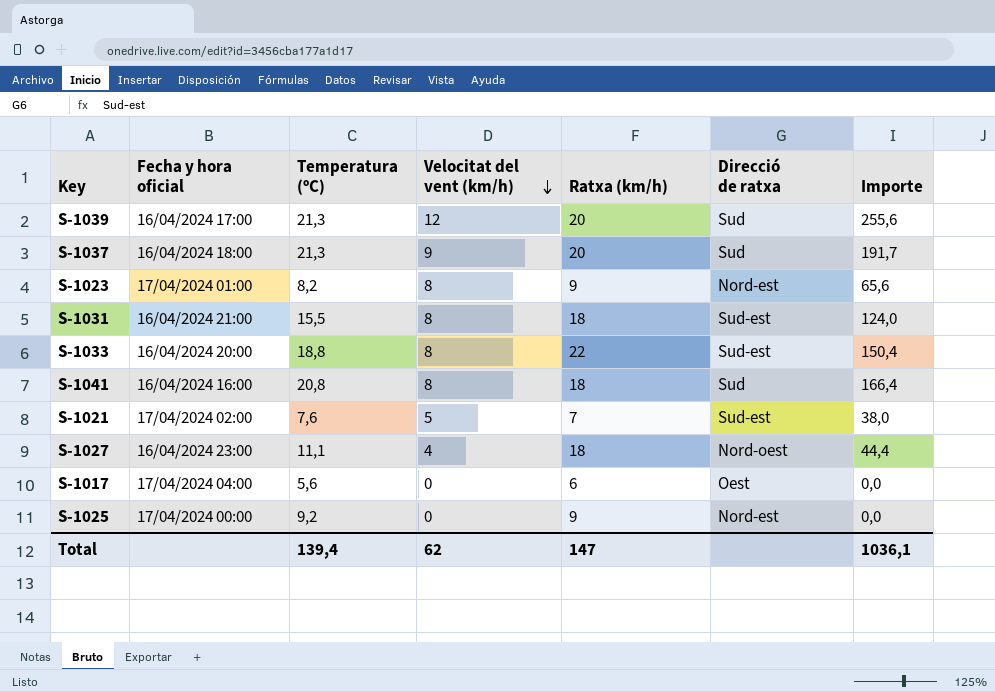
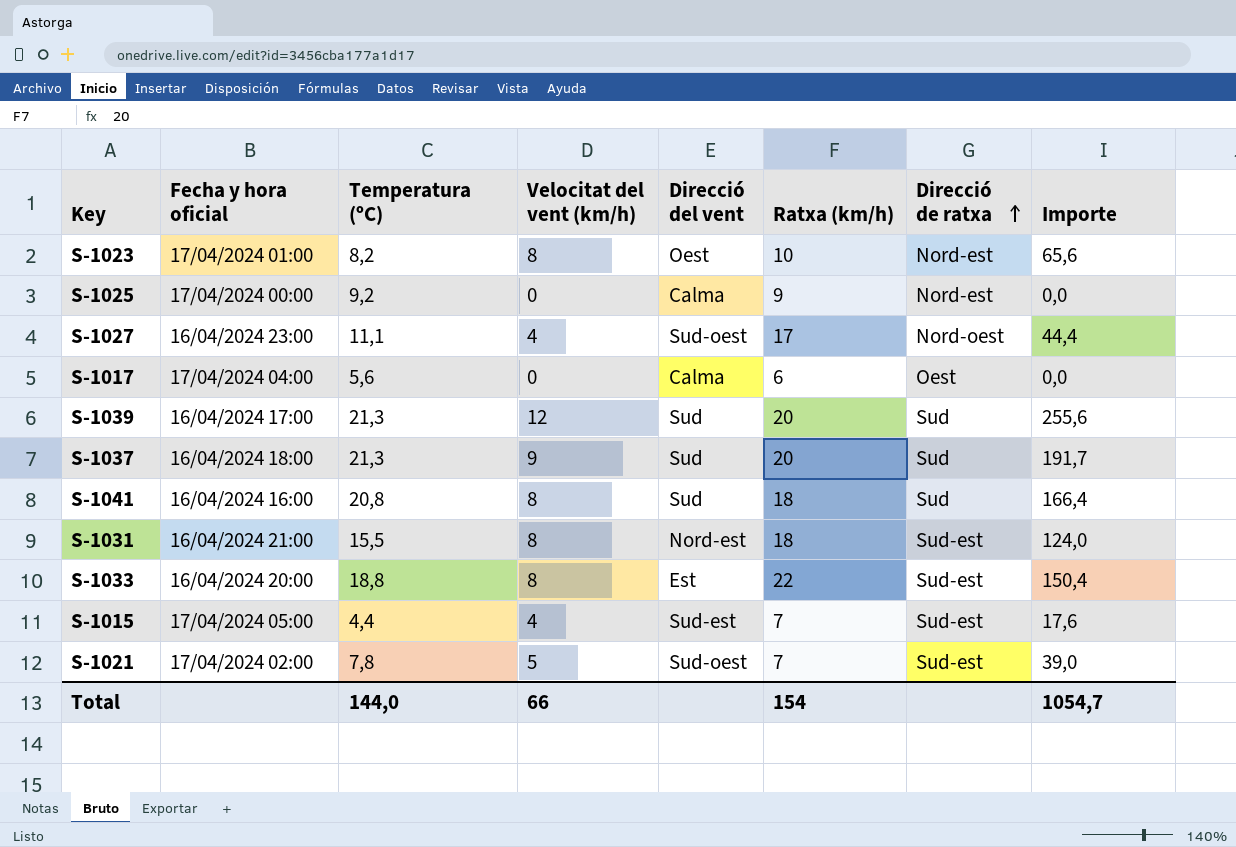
row order: Velocitat del vent (km/h) descending -> Direcció de ratxa ascending
column Direcció del vent | position: none -> 5
S-1023 | Ratxa (km/h): 9 -> 10
S-1027 | Ratxa (km/h): 18 -> 17
row S-1015: none -> 17/04/2024 05:00 | 4,4 | 4 | Sud-est | 7 | Sud-est | 17,6
S-1021 | Temperatura (ºC): 7,6 -> 7,8
S-1021 | Importe: 38,0 -> 39,0
Total | Temperatura (ºC): 139,4 -> 144,0
Total | Velocitat del vent (km/h): 62 -> 66
Total | Ratxa (km/h): 147 -> 154
Total | Importe: 1036,1 -> 1054,7

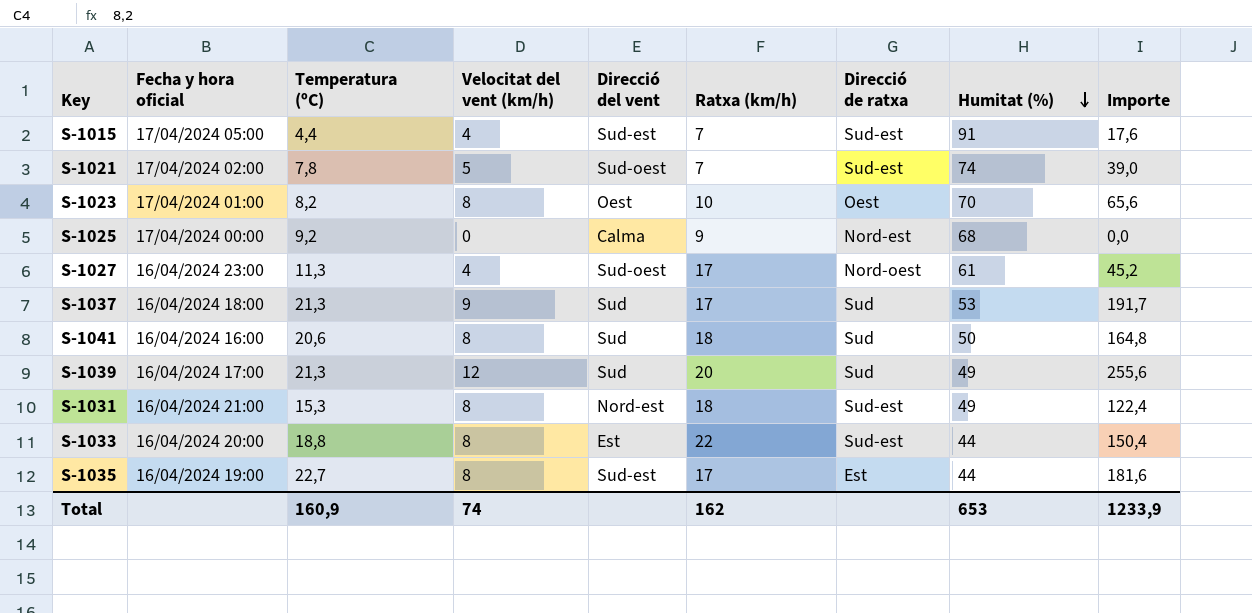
row order: Direcció de ratxa ascending -> Humitat (%) descending
column Humitat (%) | position: none -> 8
row S-1017: 17/04/2024 04:00 | 5,6 | 0 | Calma | 6 | Oest | 0,0 -> none
S-1023 | Direcció de ratxa: Nord-est -> Oest
S-1027 | Temperatura (ºC): 11,1 -> 11,3
S-1027 | Importe: 44,4 -> 45,2
S-1037 | Ratxa (km/h): 20 -> 17
S-1041 | Temperatura (ºC): 20,8 -> 20,6
S-1041 | Importe: 166,4 -> 164,8
S-1031 | Temperatura (ºC): 15,5 -> 15,3
S-1031 | Importe: 124,0 -> 122,4
row S-1035: none -> 16/04/2024 19:00 | 22,7 | 8 | Sud-est | 17 | Est | 44 | 181,6
Total | Temperatura (ºC): 144,0 -> 160,9
Total | Velocitat del vent (km/h): 66 -> 74
Total | Ratxa (km/h): 154 -> 162
Total | Importe: 1054,7 -> 1233,9

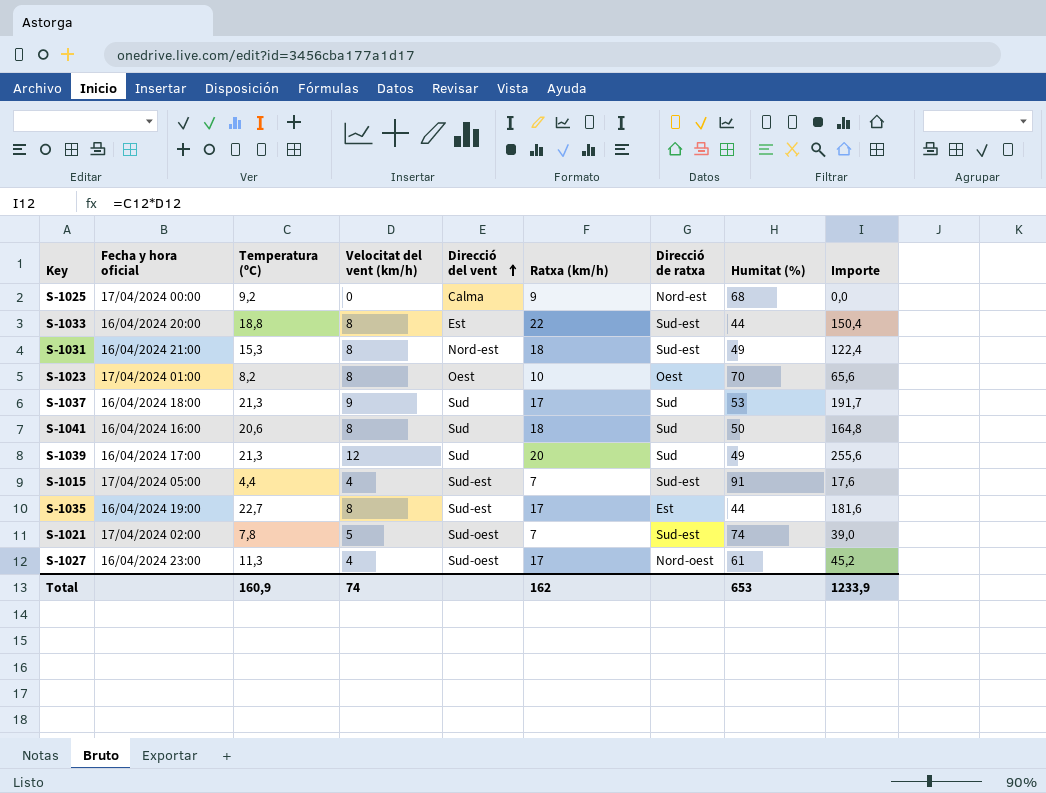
row order: Humitat (%) descending -> Direcció del vent ascending

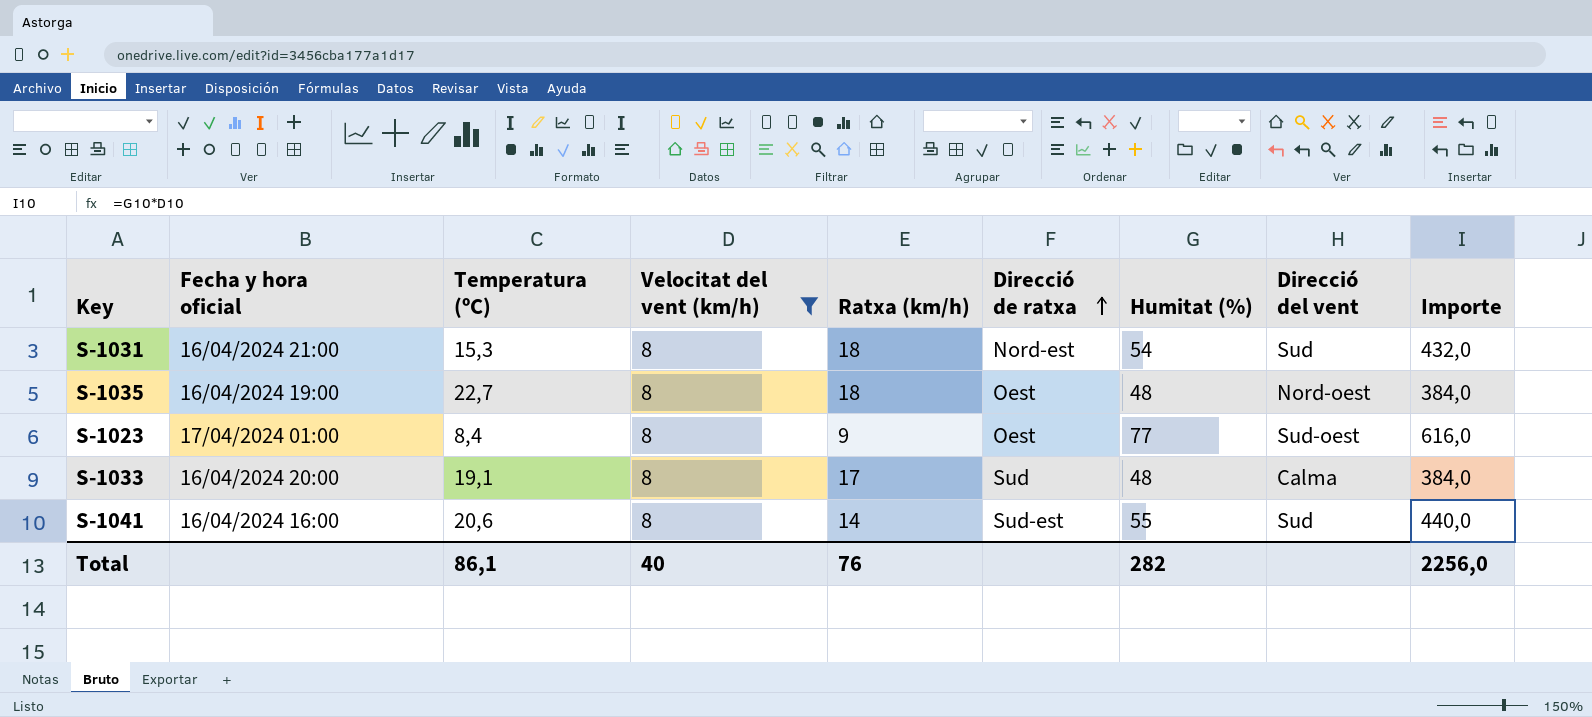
filter: none -> Velocitat del vent (km/h) = 8
row order: Direcció del vent ascending -> Direcció de ratxa ascending
column Direcció del vent | position: 5 -> 8
column Importe | formula: [Temperatura (ºC)] * [Velocitat del vent (km/h)] -> [Velocitat del vent (km/h)] * [Humitat (%)]
S-1031 | Direcció de ratxa: Sud-est -> Nord-est
S-1031 | Humitat (%): 49 -> 54
S-1031 | Direcció del vent: Nord-est -> Sud
S-1035 | Ratxa (km/h): 17 -> 18
S-1035 | Direcció de ratxa: Est -> Oest
S-1035 | Humitat (%): 44 -> 48
S-1035 | Direcció del vent: Sud-est -> Nord-oest
S-1023 | Temperatura (ºC): 8,2 -> 8,4
S-1023 | Ratxa (km/h): 10 -> 9
S-1023 | Humitat (%): 70 -> 77
S-1023 | Direcció del vent: Oest -> Sud-oest
S-1033 | Temperatura (ºC): 18,8 -> 19,1
S-1033 | Ratxa (km/h): 22 -> 17
S-1033 | Direcció de ratxa: Sud-est -> Sud
S-1033 | Humitat (%): 44 -> 48
S-1033 | Direcció del vent: Est -> Calma
S-1041 | Ratxa (km/h): 18 -> 14
S-1041 | Direcció de ratxa: Sud -> Sud-est
S-1041 | Humitat (%): 50 -> 55
Total | Temperatura (ºC): 160,9 -> 86,1
Total | Velocitat del vent (km/h): 74 -> 40
Total | Ratxa (km/h): 162 -> 76
Total | Humitat (%): 653 -> 282
Total | Importe: 1233,9 -> 2256,0

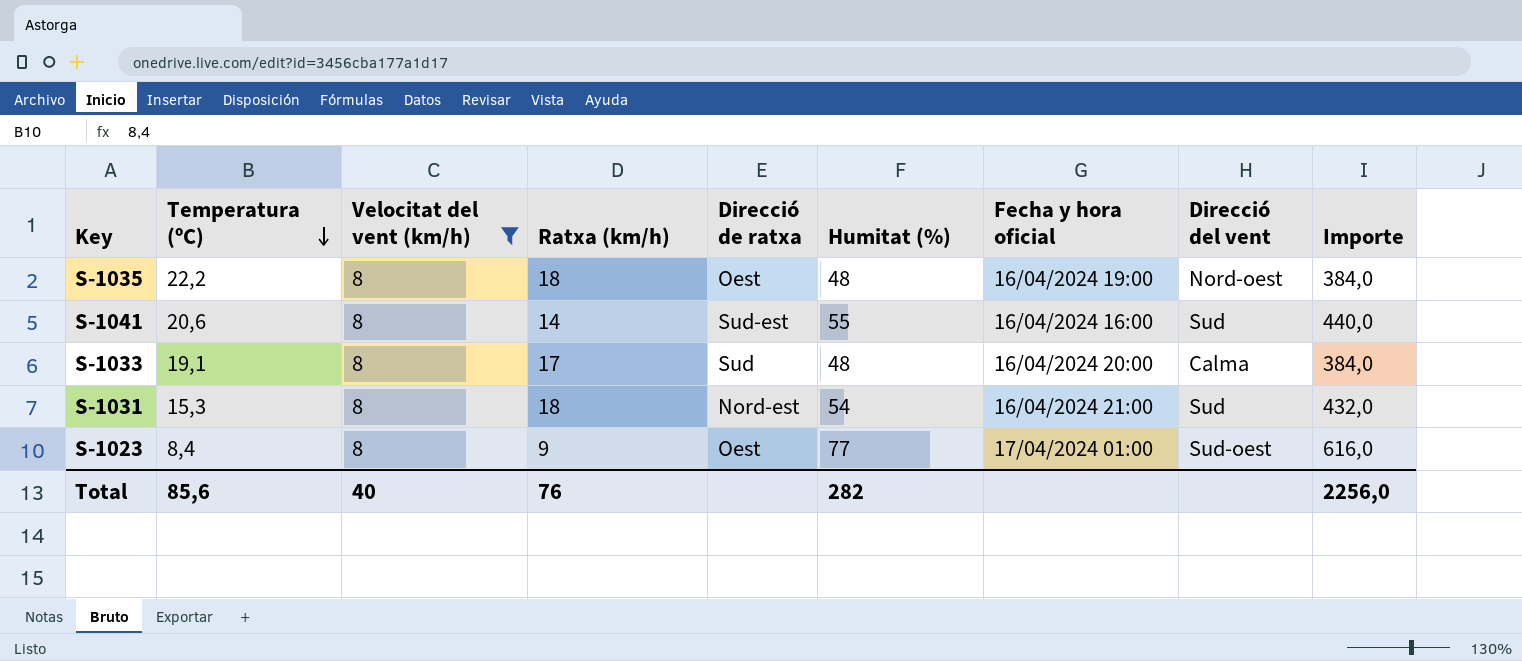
row order: Direcció de ratxa ascending -> Temperatura (ºC) descending
column Fecha y hora oficial | position: 2 -> 7
S-1035 | Temperatura (ºC): 22,7 -> 22,2
Total | Temperatura (ºC): 86,1 -> 85,6

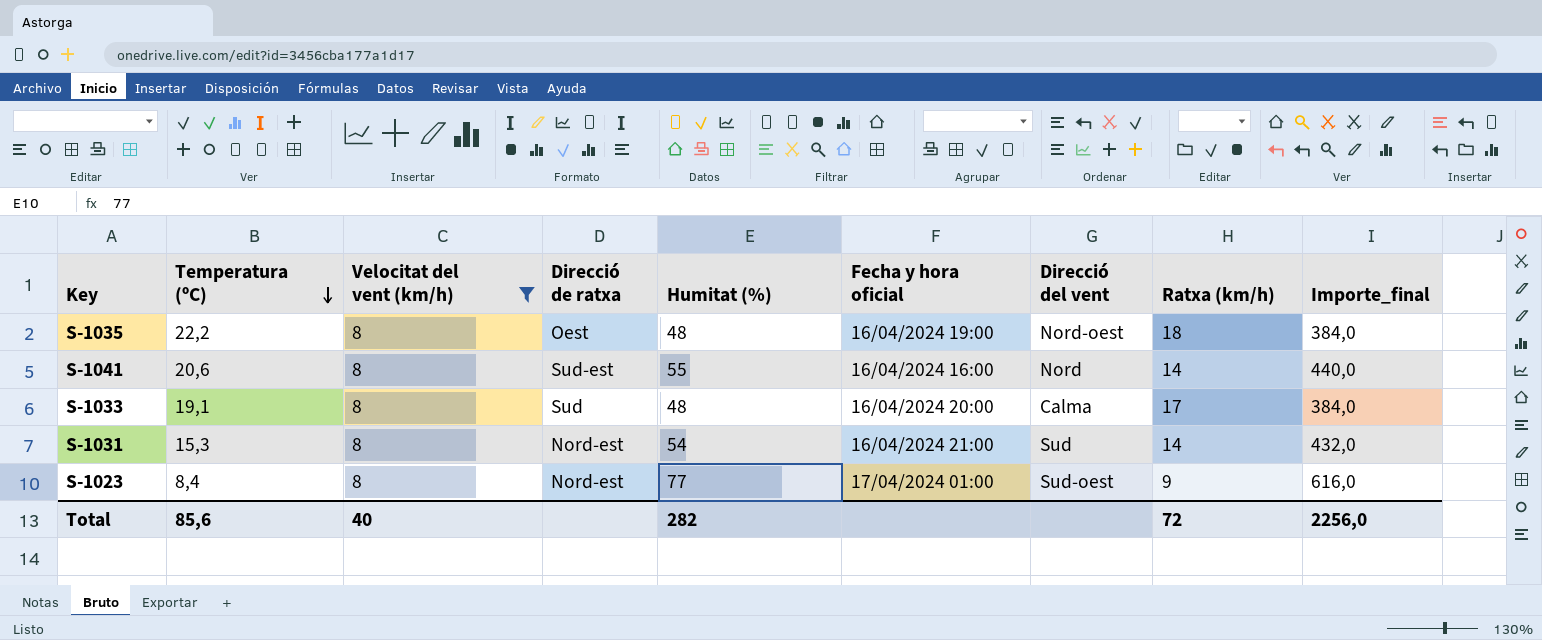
column Ratxa (km/h) | position: 4 -> 8
column name: Importe -> Importe_final
S-1041 | Direcció del vent: Sud -> Nord
S-1031 | Ratxa (km/h): 18 -> 14
S-1023 | Direcció de ratxa: Oest -> Nord-est
Total | Ratxa (km/h): 76 -> 72

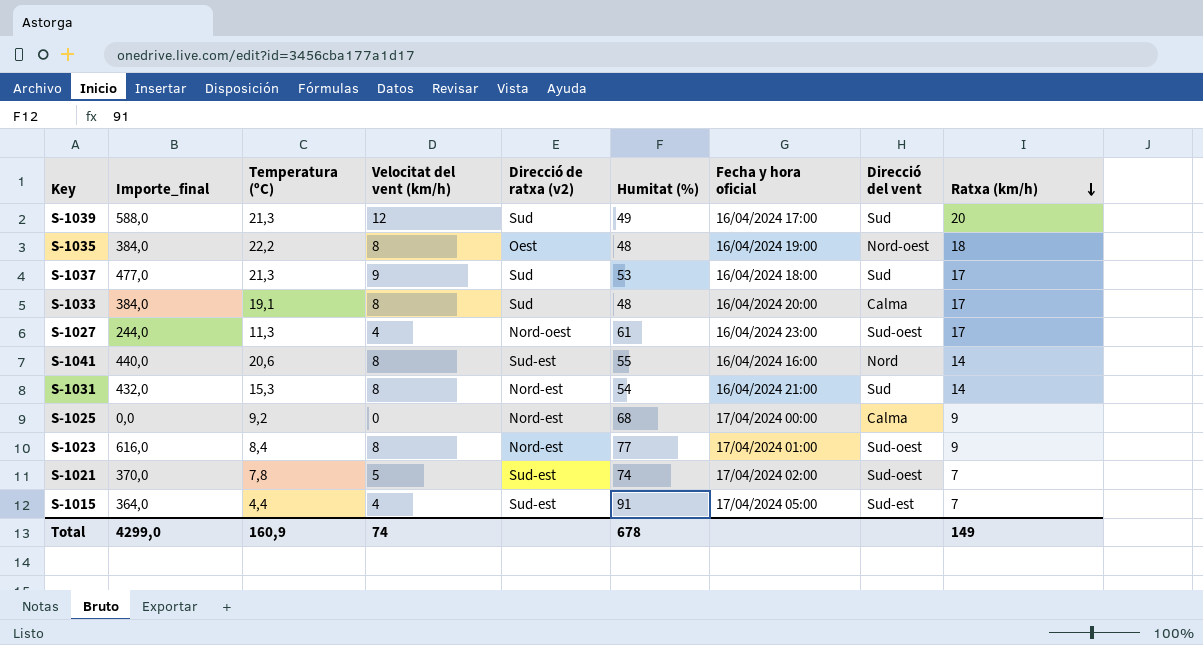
filter: Velocitat del vent (km/h) = 8 -> none
row order: Temperatura (ºC) descending -> Ratxa (km/h) descending
column Importe_final | position: 9 -> 2
column name: Direcció de ratxa -> Direcció de ratxa (v2)
Total | Importe_final: 2256,0 -> 4299,0
Total | Temperatura (ºC): 85,6 -> 160,9
Total | Velocitat del vent (km/h): 40 -> 74
Total | Humitat (%): 282 -> 678
Total | Ratxa (km/h): 72 -> 149

